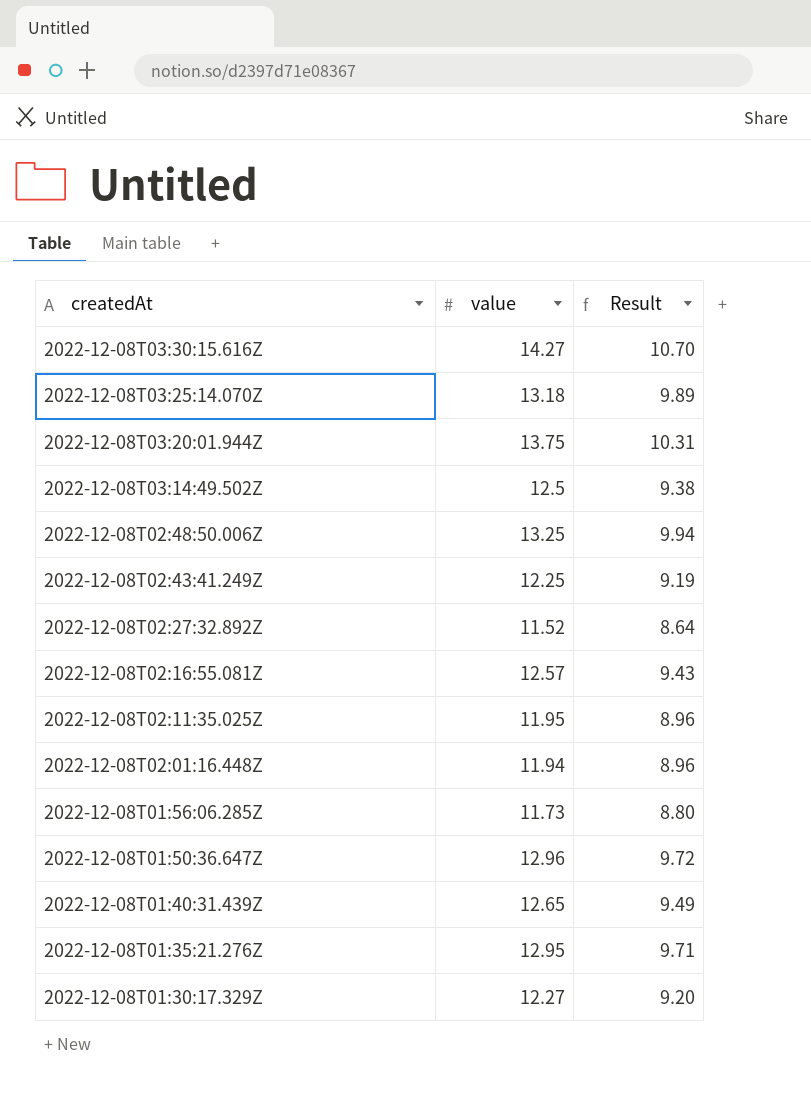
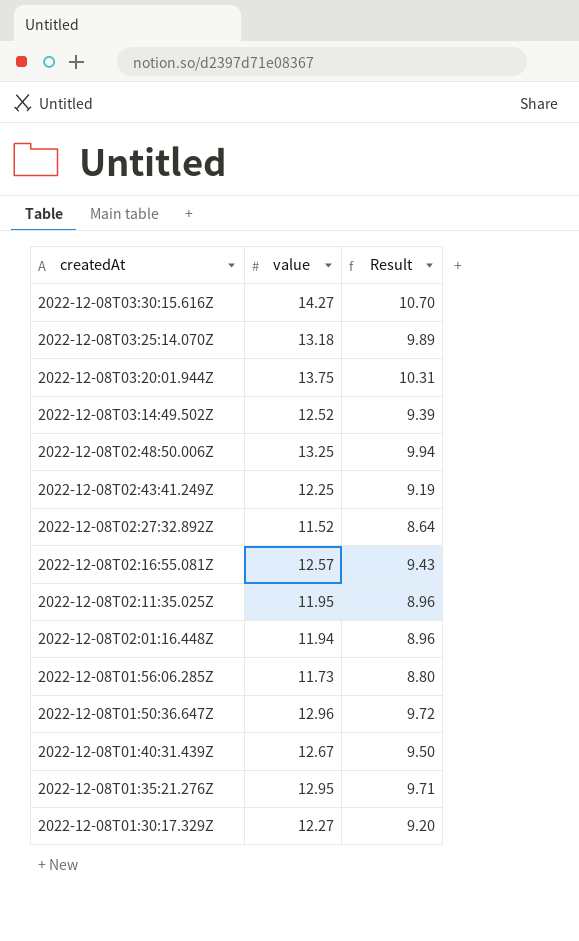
2022-12-08T03:14:49.502Z | value: 12.5 -> 12.52
2022-12-08T03:14:49.502Z | Result: 9.38 -> 9.39
2022-12-08T01:40:31.439Z | value: 12.65 -> 12.67
2022-12-08T01:40:31.439Z | Result: 9.49 -> 9.50

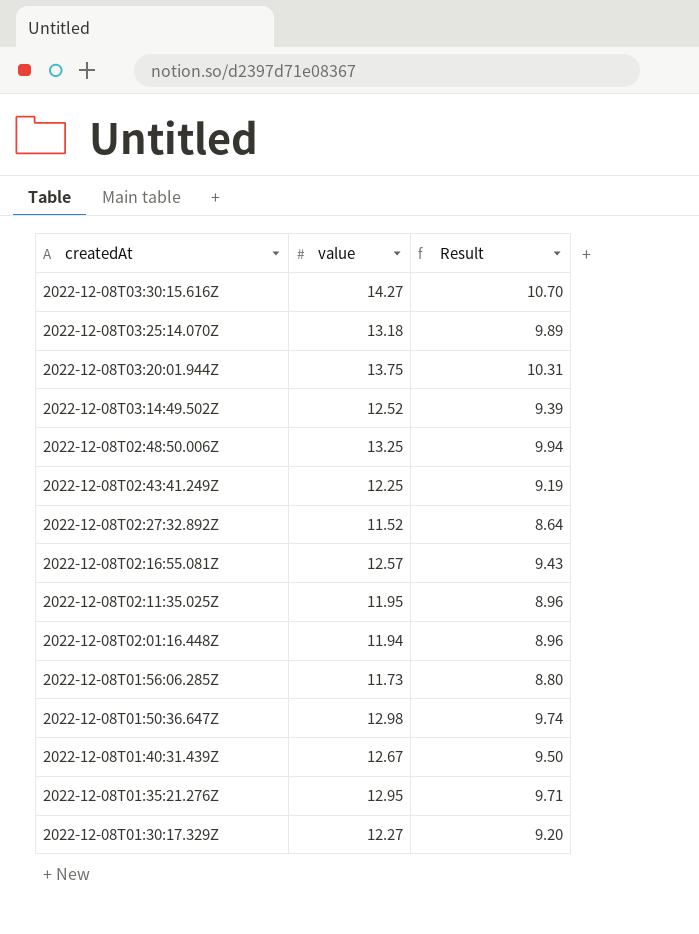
2022-12-08T01:50:36.647Z | value: 12.96 -> 12.98
2022-12-08T01:50:36.647Z | Result: 9.72 -> 9.74

